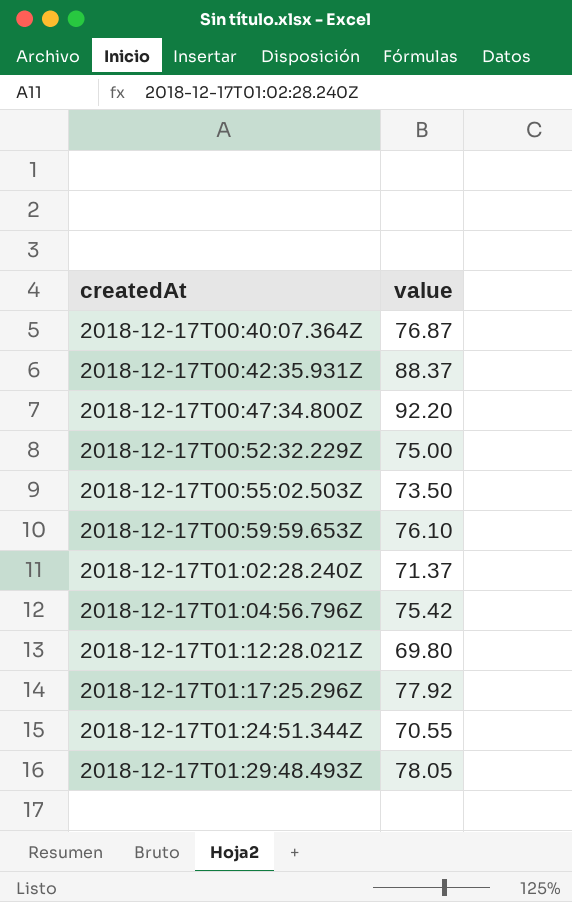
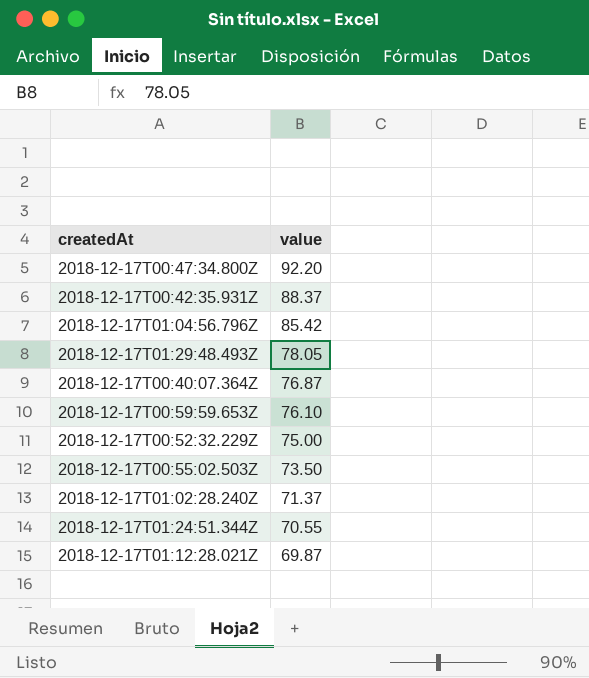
row order: createdAt ascending -> value descending
row 2018-12-17T01:17:25.296Z: 77.92 -> none
2018-12-17T01:04:56.796Z | value: 75.42 -> 85.42
2018-12-17T01:12:28.021Z | value: 69.80 -> 69.87

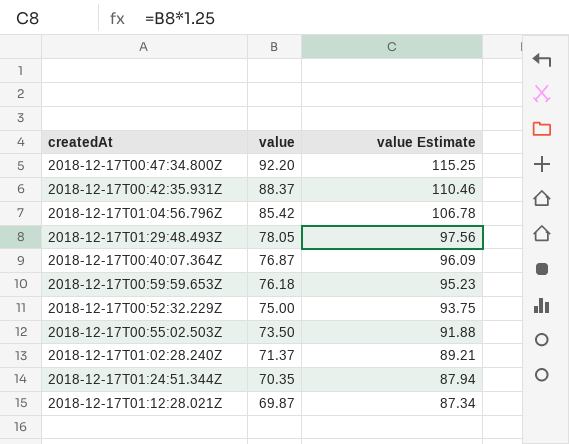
column value Estimate | formula: none -> [value] * 1.25
2018-12-17T00:59:59.653Z | value: 76.10 -> 76.18
2018-12-17T01:24:51.344Z | value: 70.55 -> 70.35

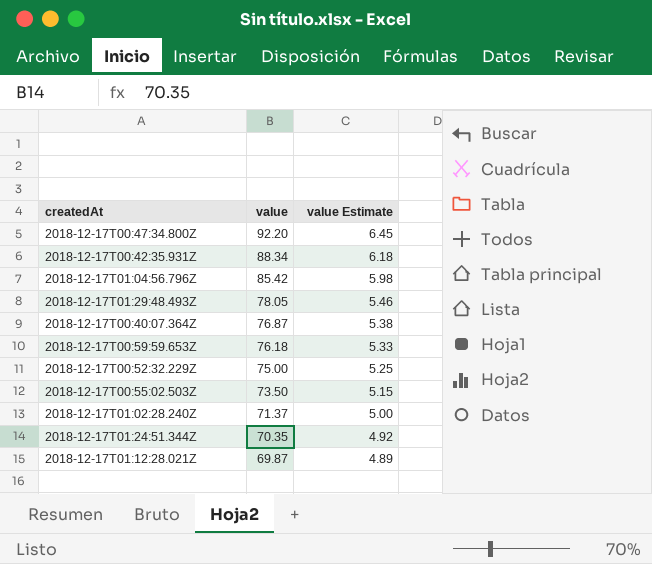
column value Estimate | formula: [value] * 1.25 -> [value] * 0.07
2018-12-17T00:42:35.931Z | value: 88.37 -> 88.34

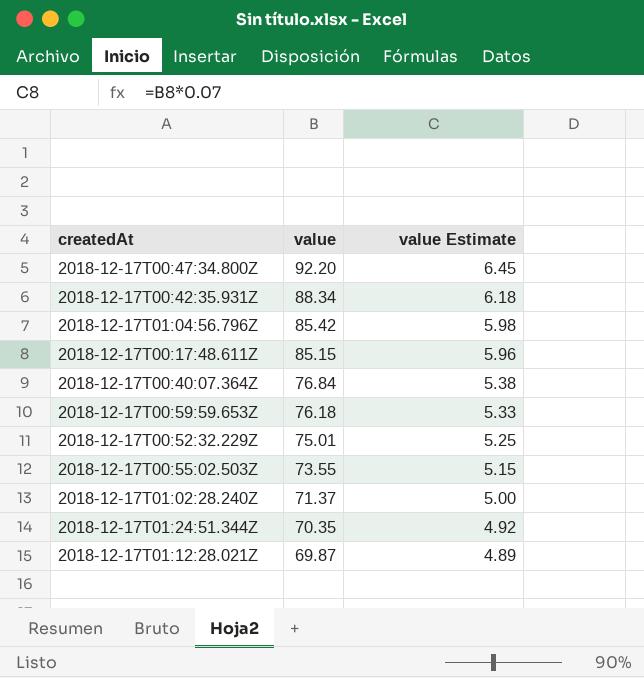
row 2018-12-17T01:29:48.493Z: 78.05 | 5.46 -> none
row 2018-12-17T00:17:48.611Z: none -> 85.15 | 5.96
2018-12-17T00:40:07.364Z | value: 76.87 -> 76.84
2018-12-17T00:52:32.229Z | value: 75.00 -> 75.01
2018-12-17T00:55:02.503Z | value: 73.50 -> 73.55

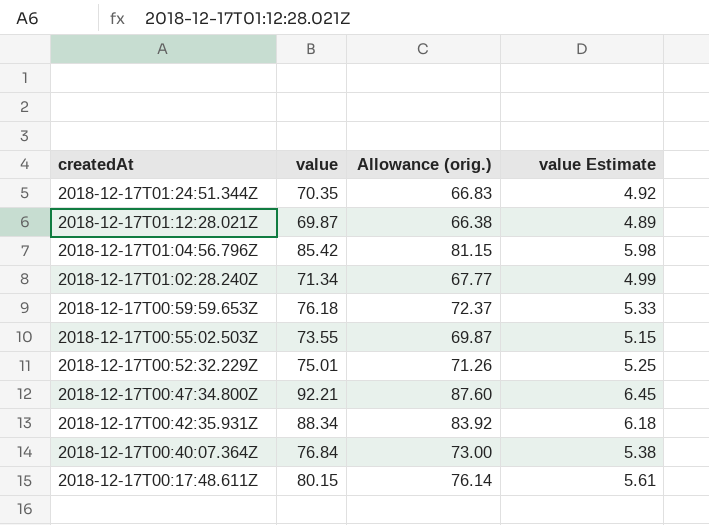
row order: value descending -> createdAt descending
column Allowance (orig.) | formula: none -> [value] * 0.95
2018-12-17T01:02:28.240Z | value: 71.37 -> 71.34
2018-12-17T01:02:28.240Z | value Estimate: 5.00 -> 4.99
2018-12-17T00:47:34.800Z | value: 92.20 -> 92.21
2018-12-17T00:17:48.611Z | value: 85.15 -> 80.15
2018-12-17T00:17:48.611Z | value Estimate: 5.96 -> 5.61

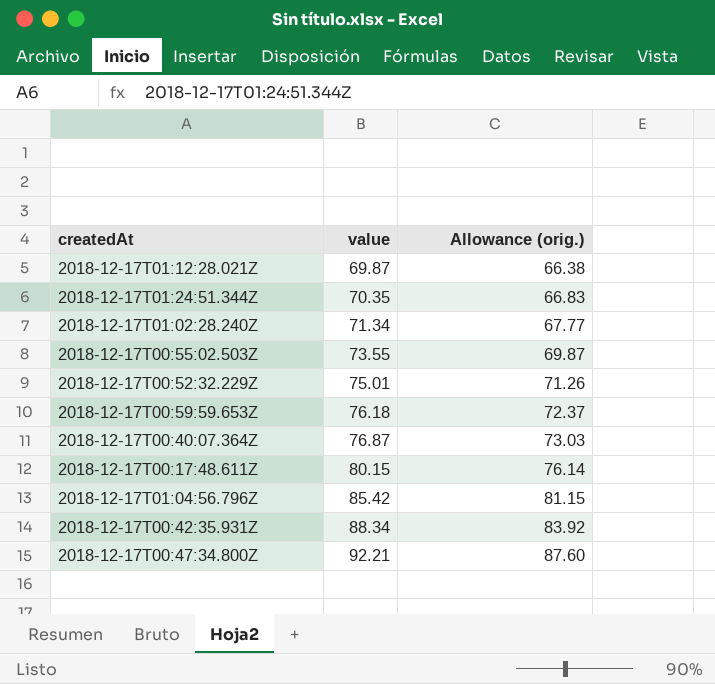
row order: createdAt descending -> value ascending
column value Estimate | formula: [value] * 0.07 -> none
2018-12-17T00:40:07.364Z | value: 76.84 -> 76.87
2018-12-17T00:40:07.364Z | Allowance (orig.): 73.00 -> 73.03

